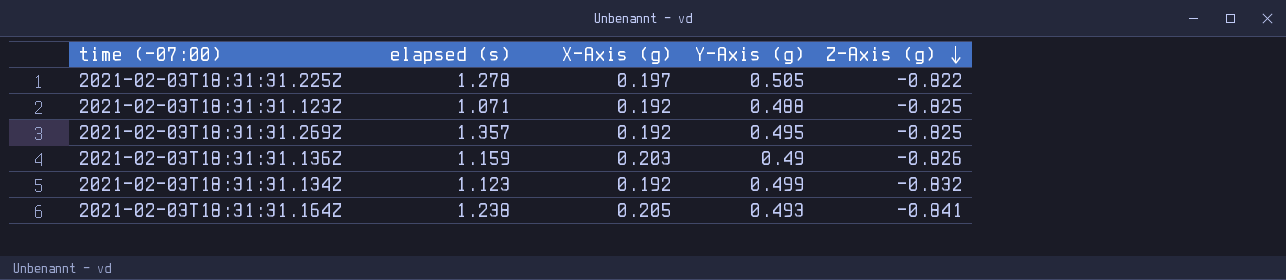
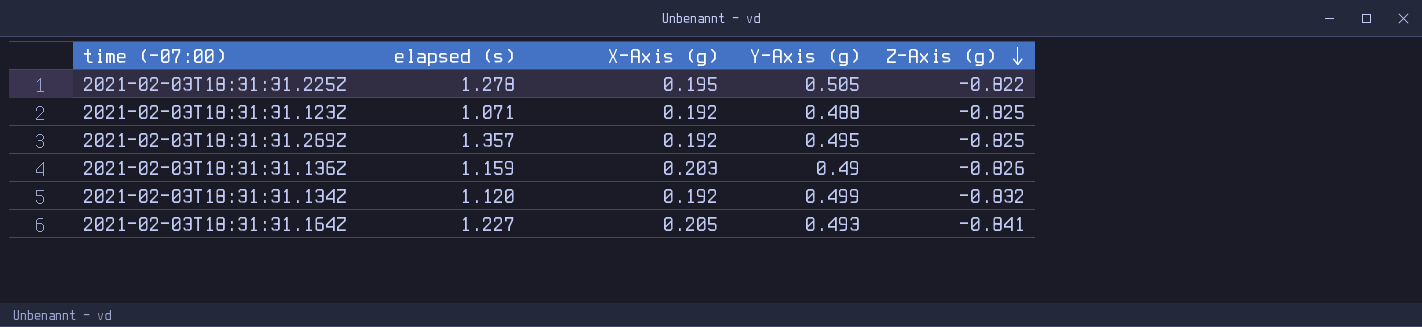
2021-02-03T18:31:31.225Z | X-Axis (g): 0.197 -> 0.195
2021-02-03T18:31:31.134Z | elapsed (s): 1.123 -> 1.120
2021-02-03T18:31:31.164Z | elapsed (s): 1.238 -> 1.227

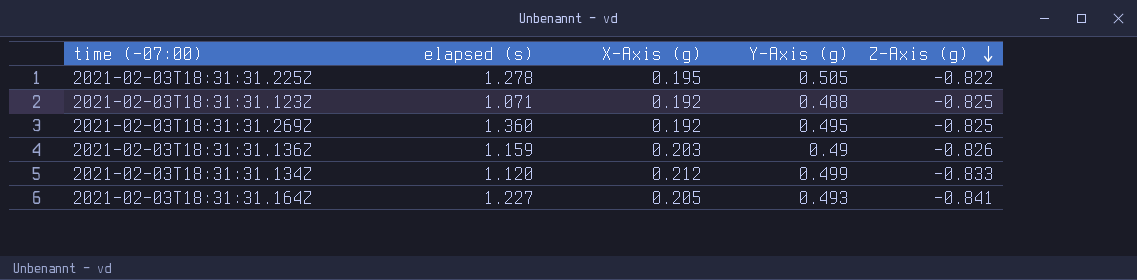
2021-02-03T18:31:31.269Z | elapsed (s): 1.357 -> 1.360
2021-02-03T18:31:31.134Z | X-Axis (g): 0.192 -> 0.212
2021-02-03T18:31:31.134Z | Z-Axis (g): -0.832 -> -0.833

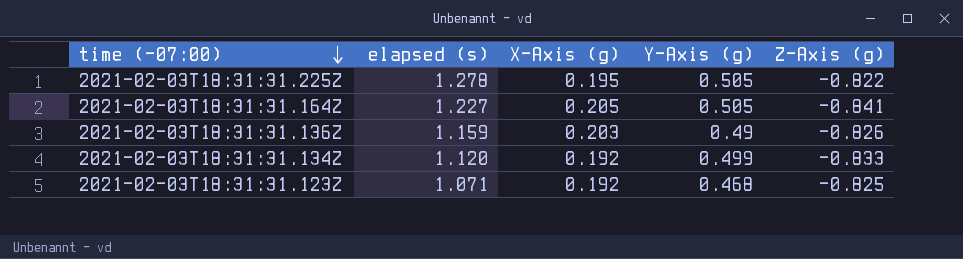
row order: Z-Axis (g) descending -> time (-07:00) descending
row 2021-02-03T18:31:31.269Z: 1.360 | 0.192 | 0.495 | -0.825 -> none
2021-02-03T18:31:31.164Z | Y-Axis (g): 0.493 -> 0.505
2021-02-03T18:31:31.134Z | X-Axis (g): 0.212 -> 0.192
2021-02-03T18:31:31.123Z | Y-Axis (g): 0.488 -> 0.468

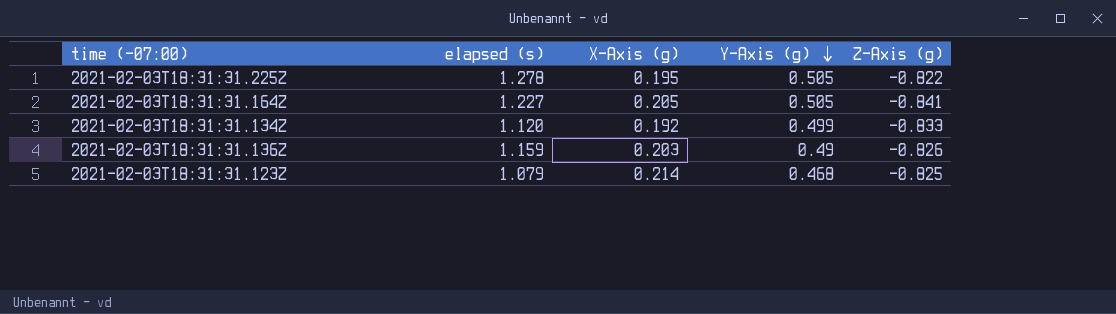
row order: time (-07:00) descending -> Y-Axis (g) descending
2021-02-03T18:31:31.123Z | elapsed (s): 1.071 -> 1.079
2021-02-03T18:31:31.123Z | X-Axis (g): 0.192 -> 0.214

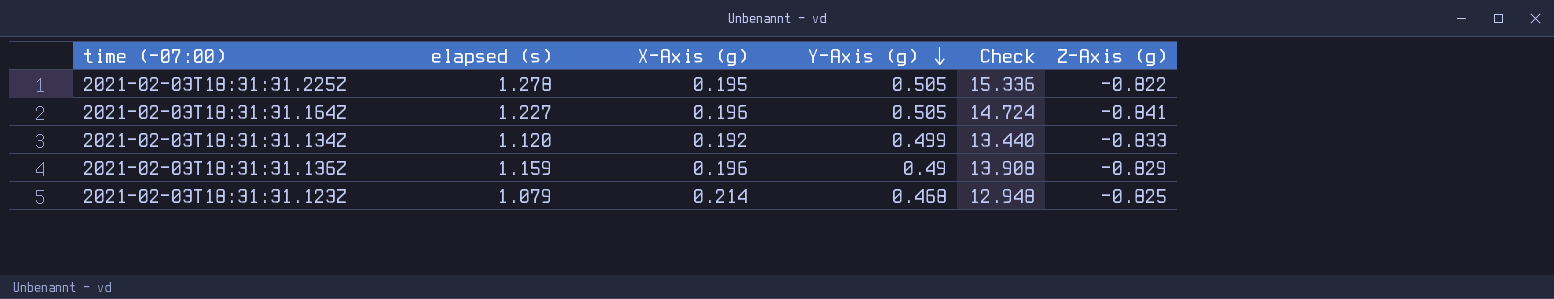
column Check | formula: none -> [elapsed (s)] * 12
2021-02-03T18:31:31.164Z | X-Axis (g): 0.205 -> 0.196
2021-02-03T18:31:31.136Z | X-Axis (g): 0.203 -> 0.196
2021-02-03T18:31:31.136Z | Z-Axis (g): -0.826 -> -0.829

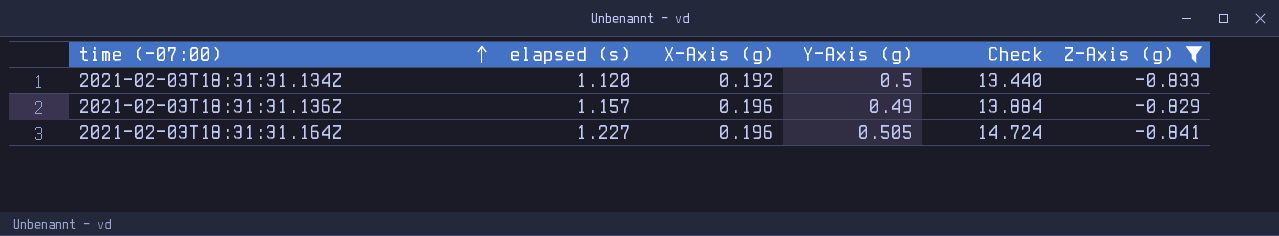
filter: none -> Z-Axis (g) <= -0.829
row order: Y-Axis (g) descending -> time (-07:00) ascending
2021-02-03T18:31:31.134Z | Y-Axis (g): 0.499 -> 0.5
2021-02-03T18:31:31.136Z | elapsed (s): 1.159 -> 1.157
2021-02-03T18:31:31.136Z | Check: 13.908 -> 13.884

